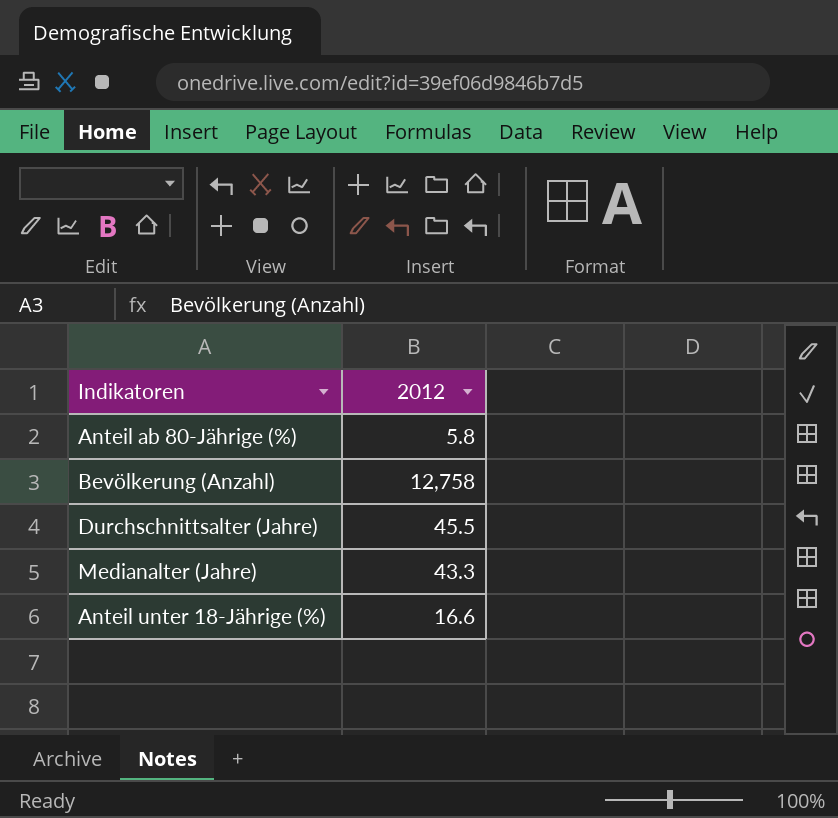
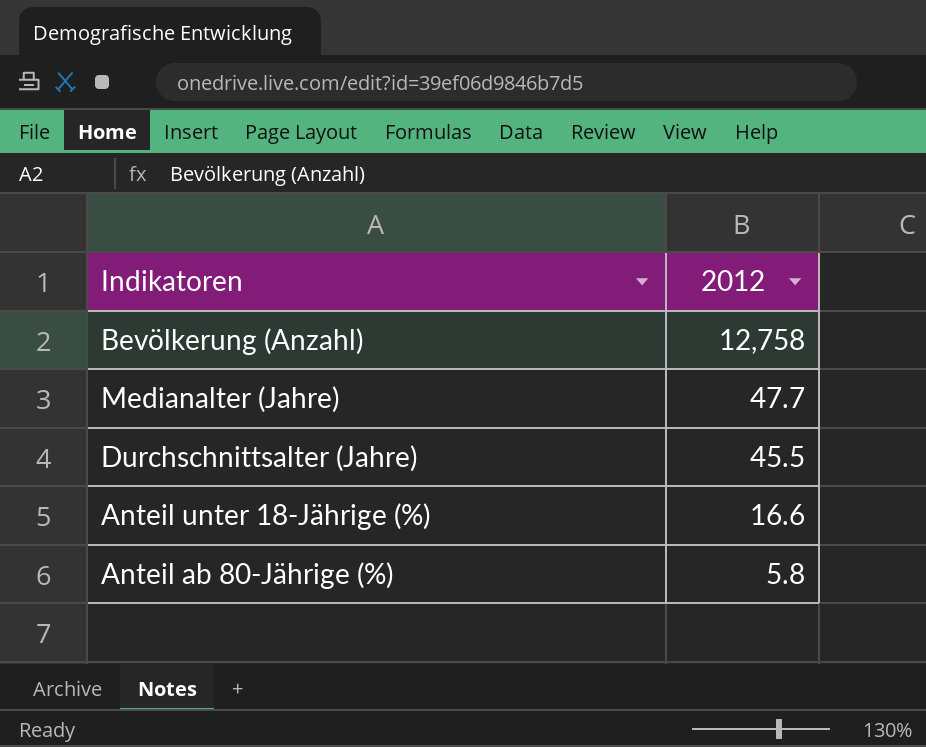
row order: none -> 2012 descending
Medianalter (Jahre) | 2012: 43.3 -> 47.7

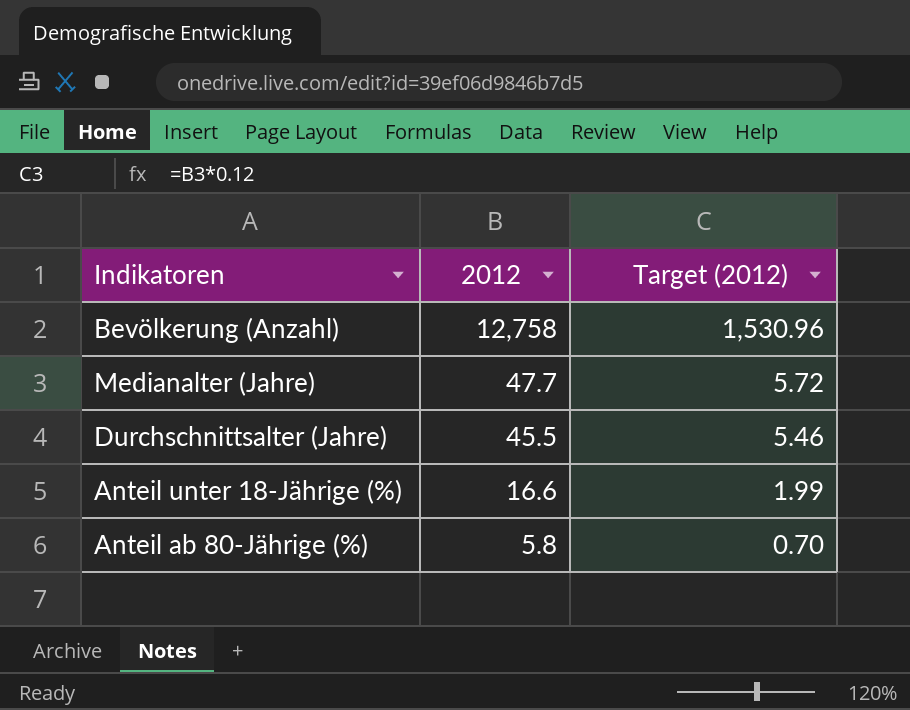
column Target (2012) | formula: none -> [2012] * 0.12

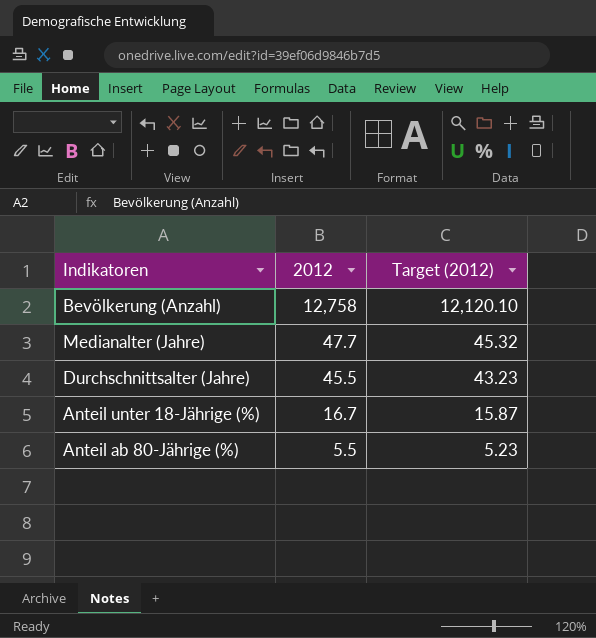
column Target (2012) | formula: [2012] * 0.12 -> [2012] * 0.95
Anteil unter 18-Jährige (%) | 2012: 16.6 -> 16.7
Anteil ab 80-Jährige (%) | 2012: 5.8 -> 5.5

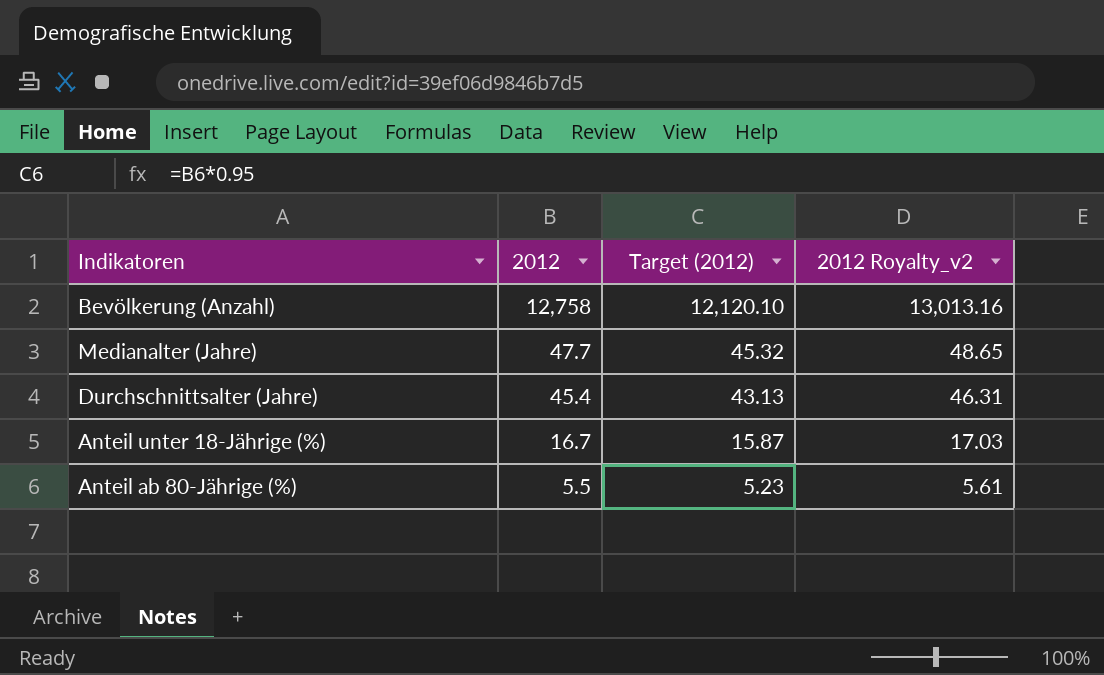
column 2012 Royalty_v2 | formula: none -> [2012] * 1.02
Durchschnittsalter (Jahre) | 2012: 45.5 -> 45.4
Durchschnittsalter (Jahre) | Target (2012): 43.23 -> 43.13

